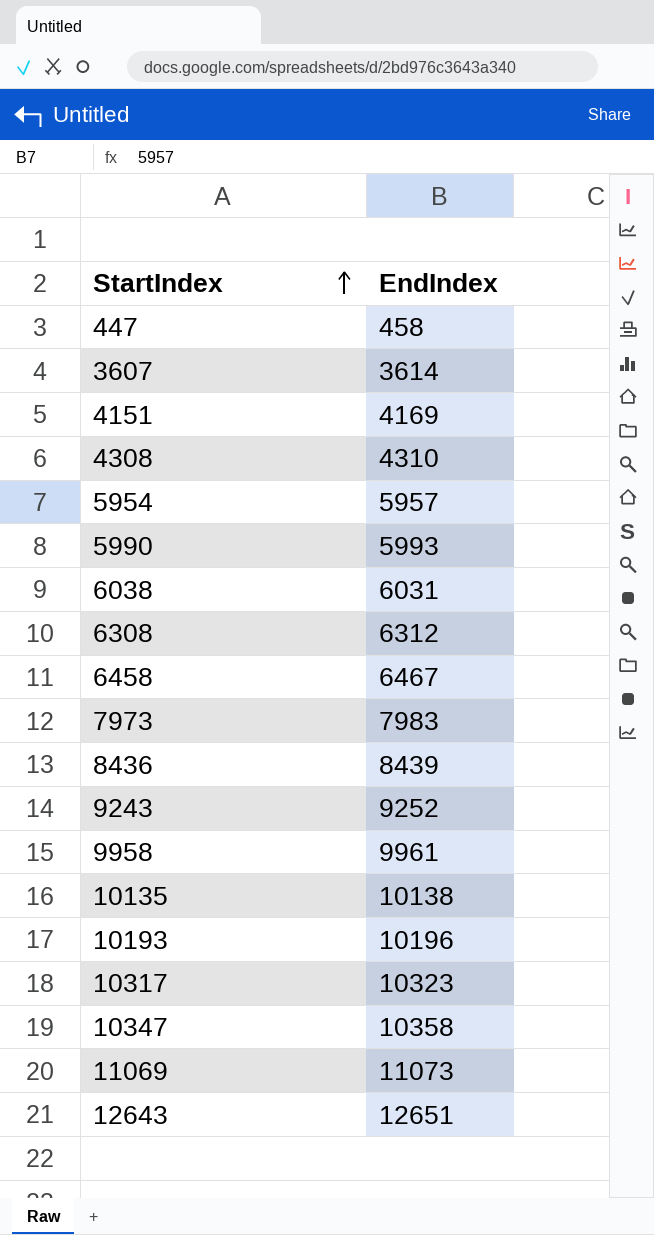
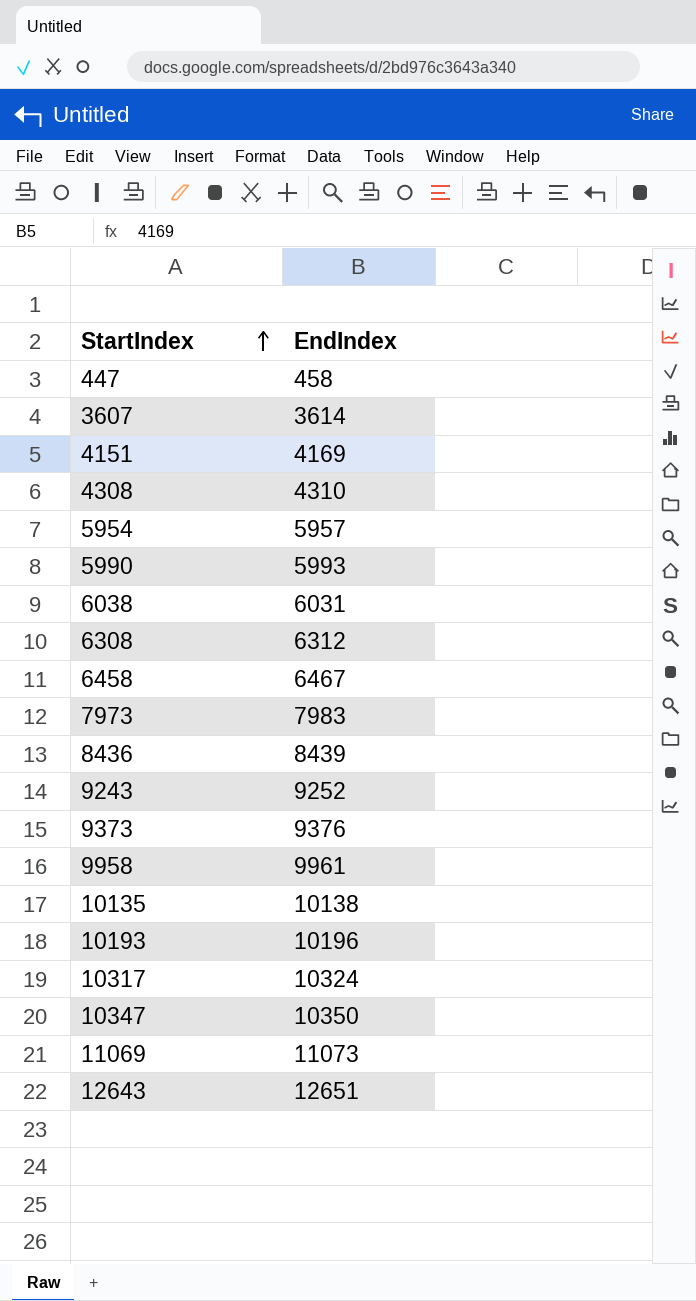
row 9373: none -> 9376
10317 | EndIndex: 10323 -> 10324
10347 | EndIndex: 10358 -> 10350

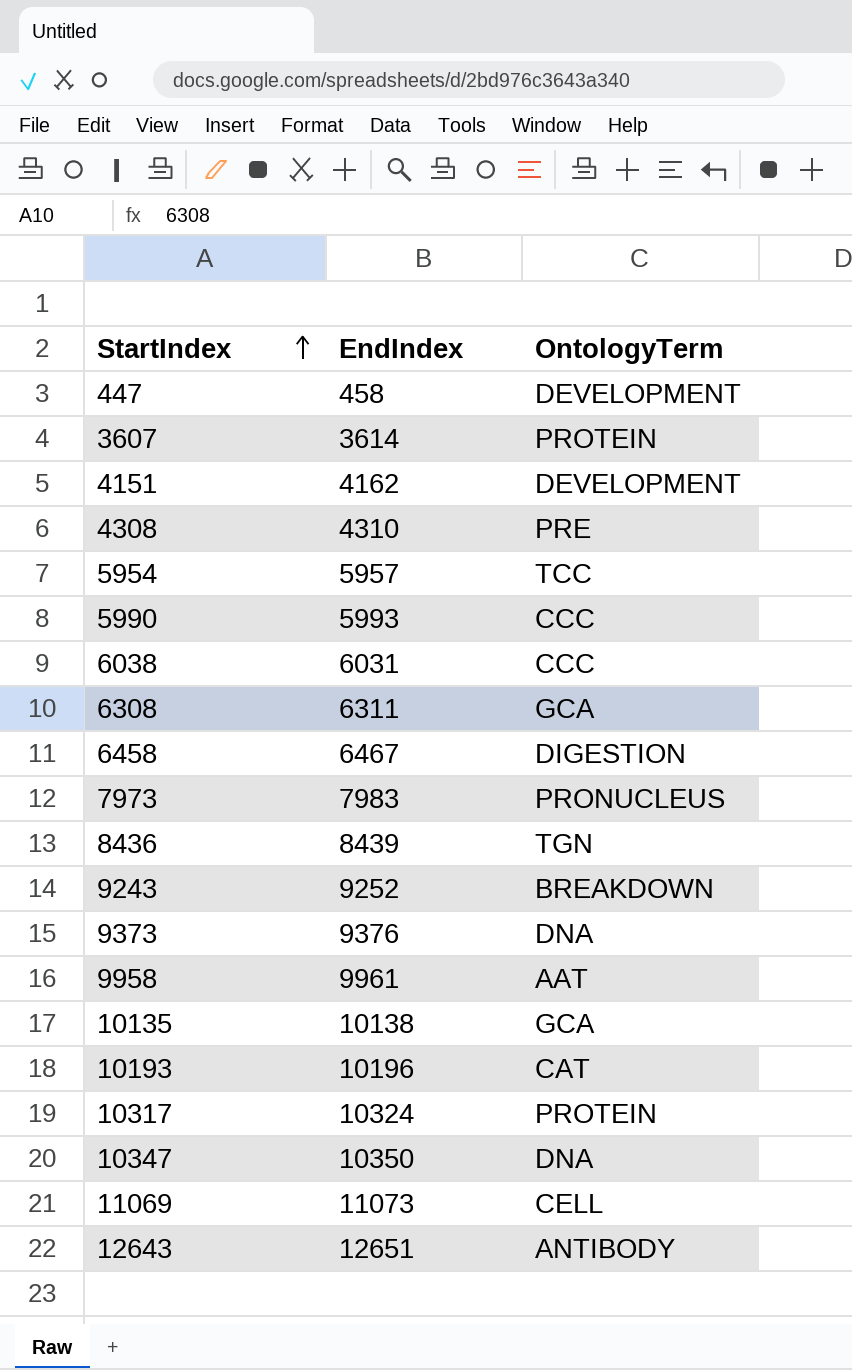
column OntologyTerm | position: none -> 3
4151 | EndIndex: 4169 -> 4162
6308 | EndIndex: 6312 -> 6311

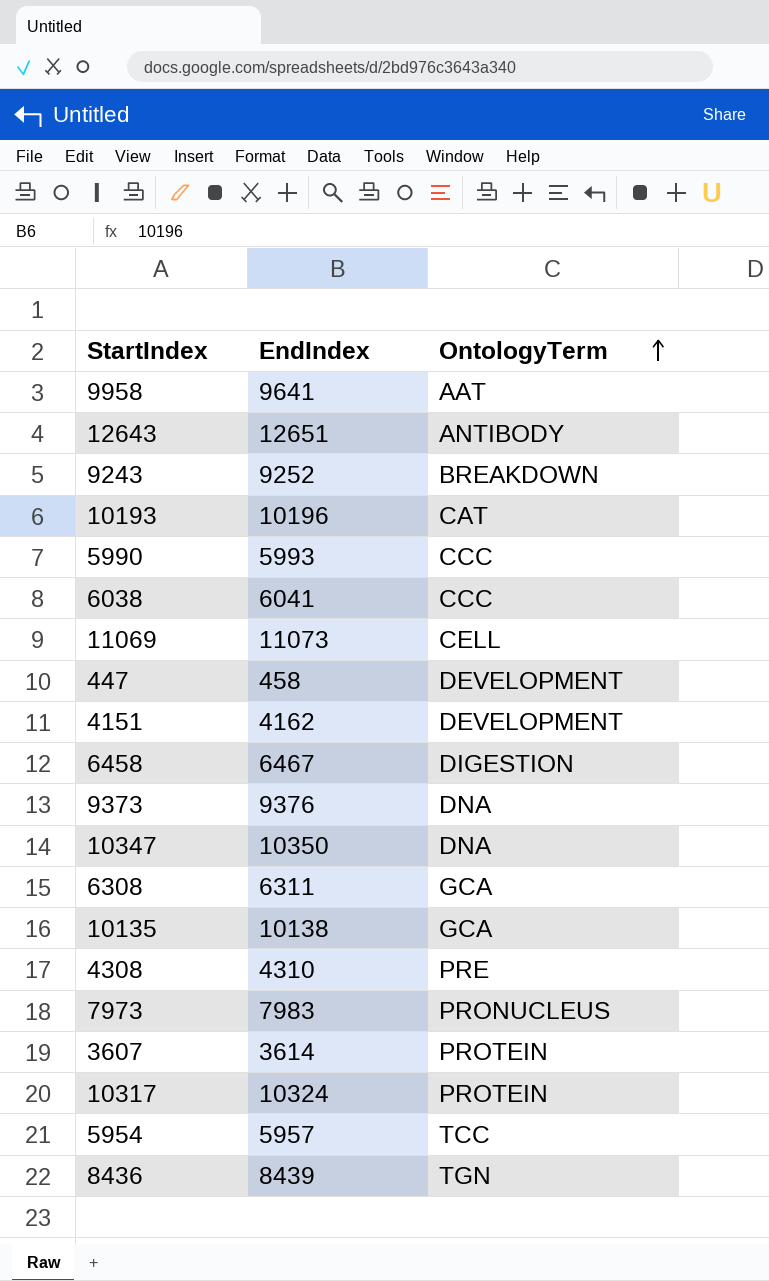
row order: StartIndex ascending -> OntologyTerm ascending
9958 | EndIndex: 9961 -> 9641
6038 | EndIndex: 6031 -> 6041

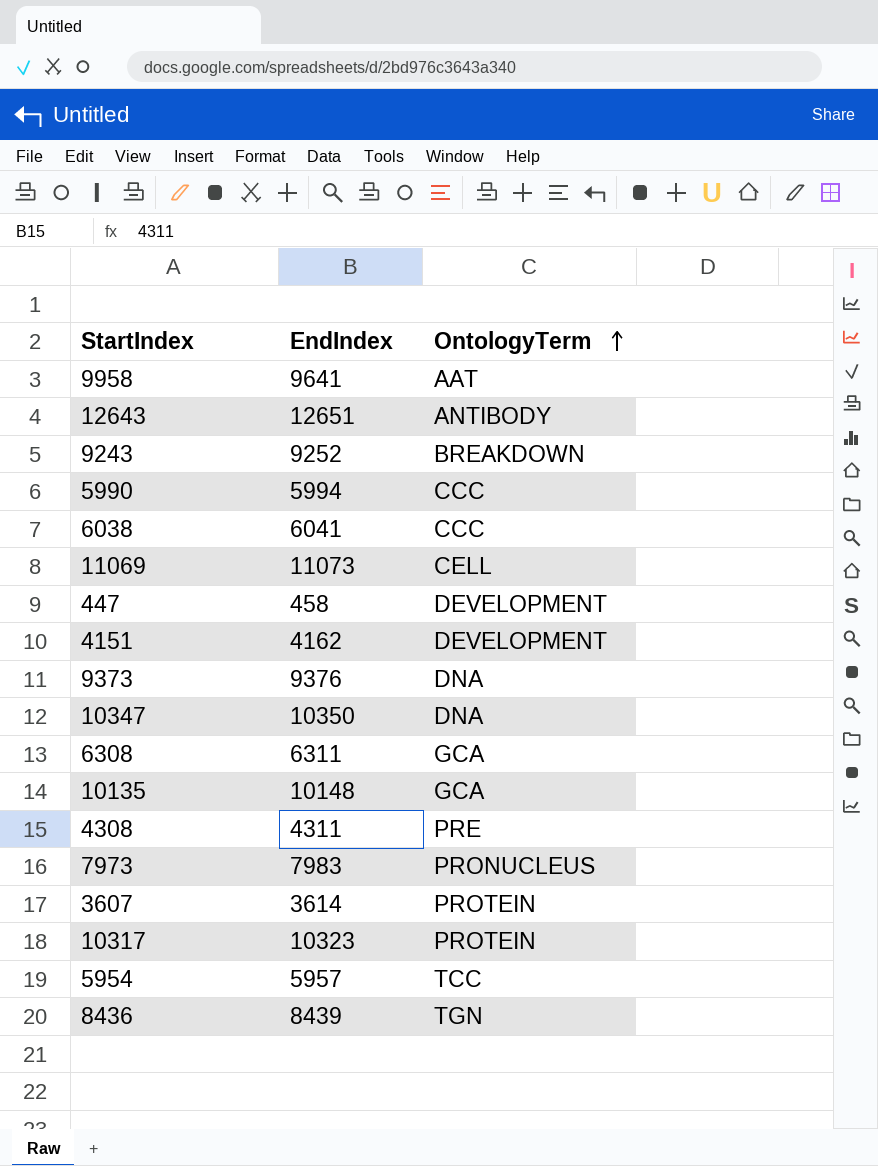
row 10193: 10196 | CAT -> none
row 6458: 6467 | DIGESTION -> none
5990 | EndIndex: 5993 -> 5994
10135 | EndIndex: 10138 -> 10148
4308 | EndIndex: 4310 -> 4311
10317 | EndIndex: 10324 -> 10323

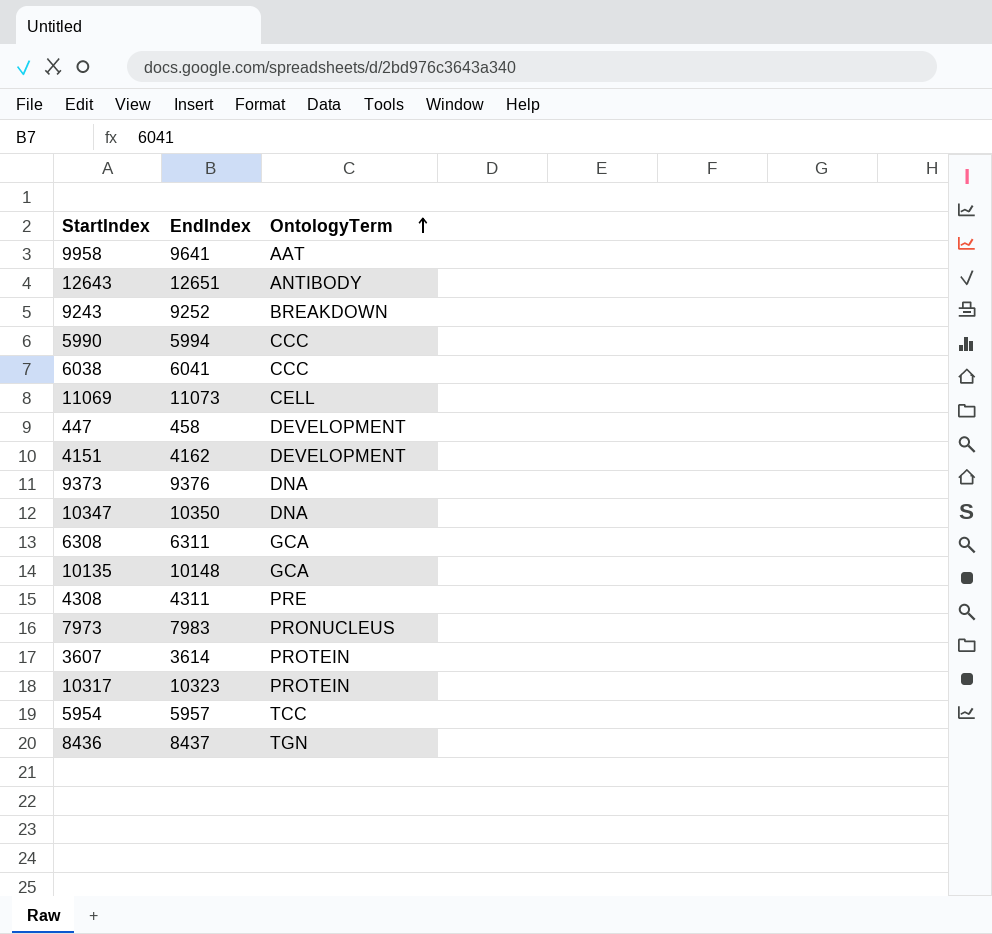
8436 | EndIndex: 8439 -> 8437

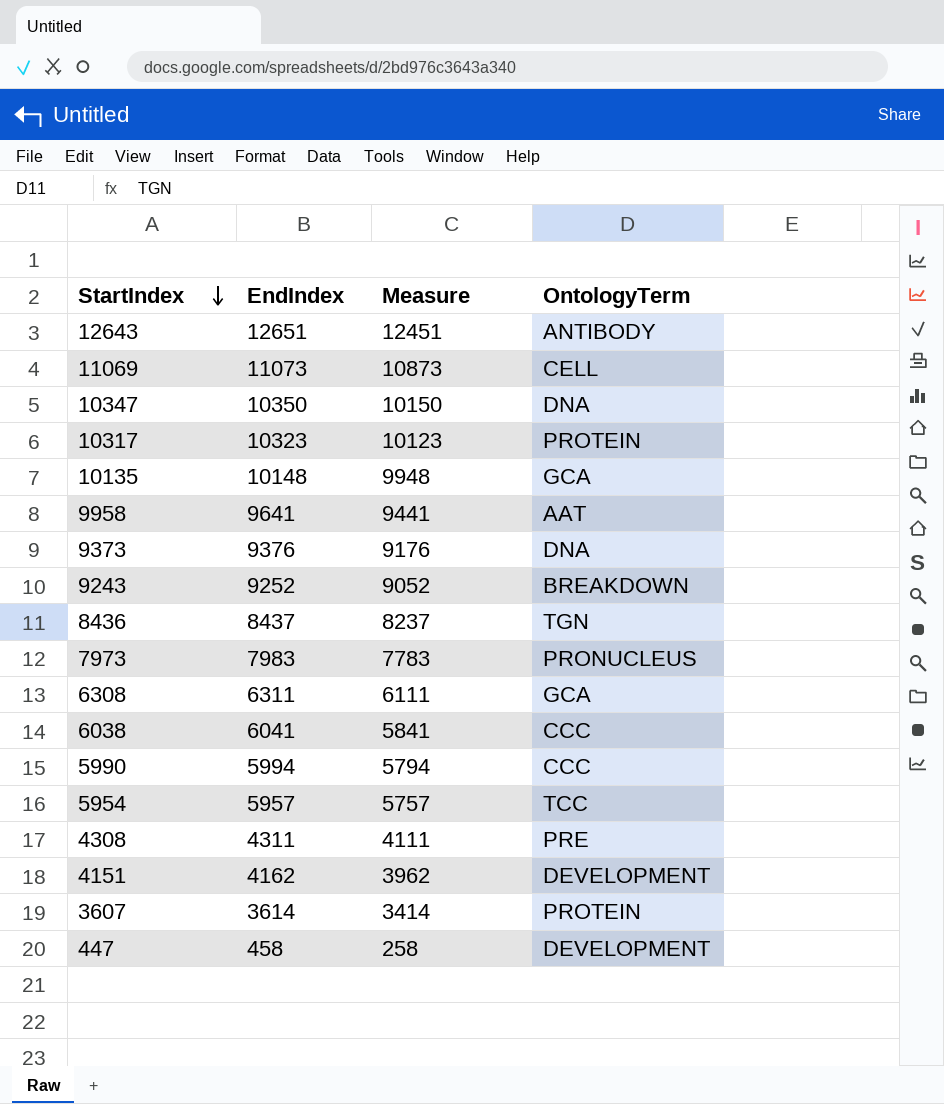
row order: OntologyTerm ascending -> StartIndex descending
column Measure | formula: none -> [EndIndex] - 200

